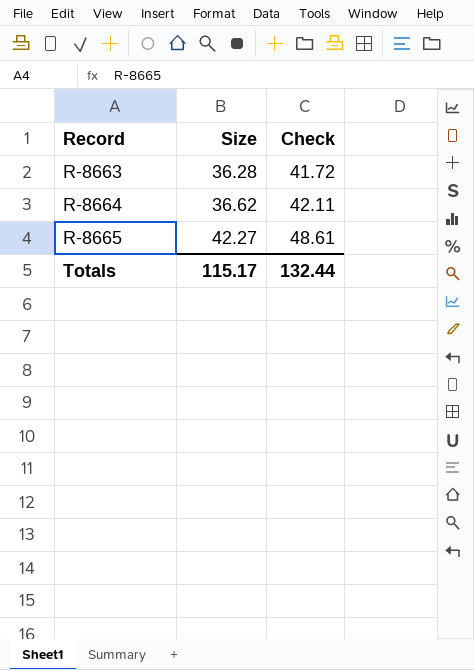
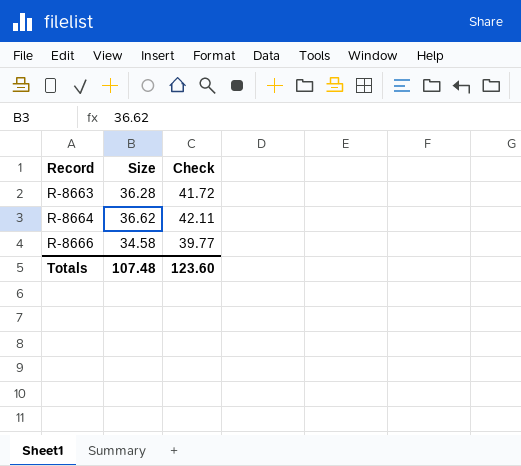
row R-8665: 42.27 | 48.61 -> none
row R-8666: none -> 34.58 | 39.77
Totals | Size: 115.17 -> 107.48
Totals | Check: 132.44 -> 123.60

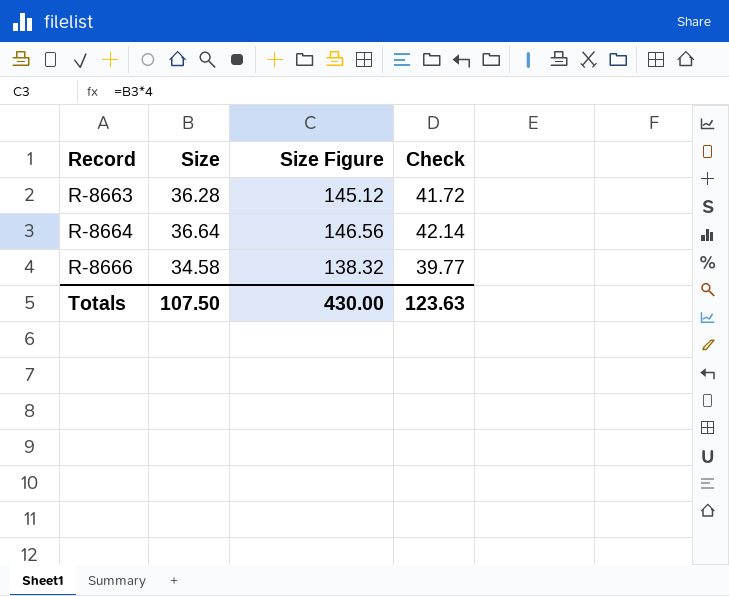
column Size Figure | formula: none -> [Size] * 4
R-8664 | Size: 36.62 -> 36.64
R-8664 | Check: 42.11 -> 42.14
Totals | Size: 107.48 -> 107.50
Totals | Check: 123.60 -> 123.63

